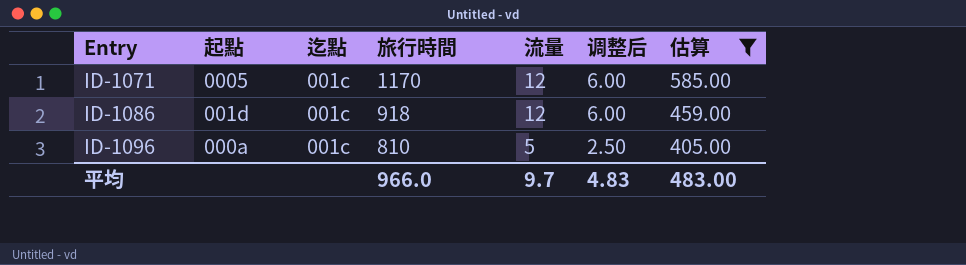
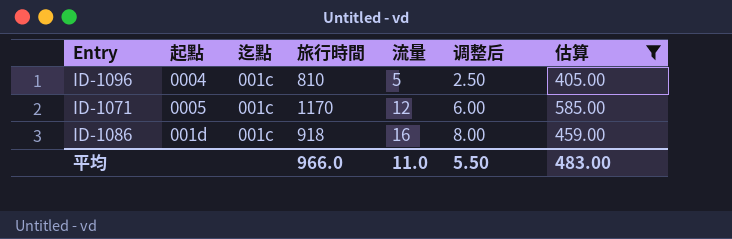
row order: Entry ascending -> 流量 ascending
ID-1096 | 起點: 000a -> 0004
ID-1086 | 流量: 12 -> 16
ID-1086 | 调整后: 6.00 -> 8.00
平均 | 流量: 9.7 -> 11.0
平均 | 调整后: 4.83 -> 5.50

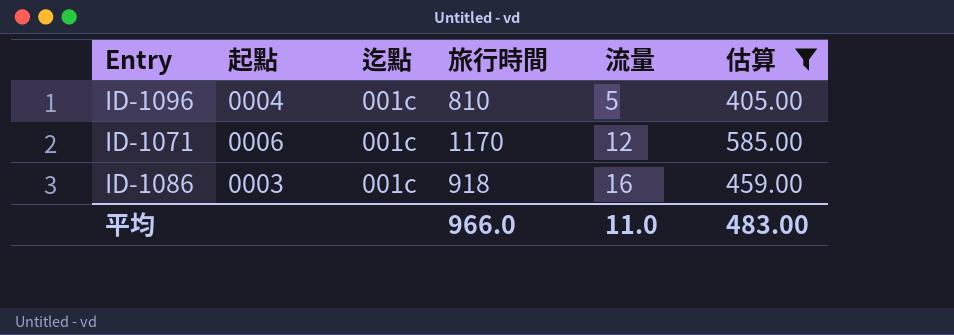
column 调整后 | formula: [流量] * 0.5 -> none
ID-1071 | 起點: 0005 -> 0006
ID-1086 | 起點: 001d -> 0003

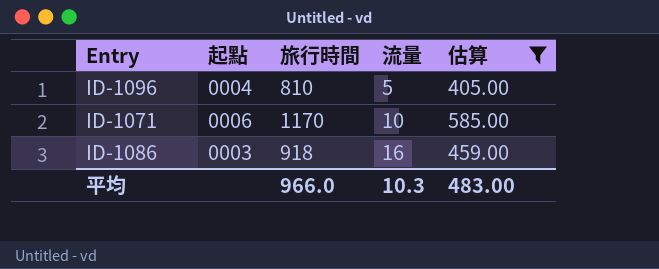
column 迄點 | position: 3 -> none
ID-1071 | 流量: 12 -> 10
平均 | 流量: 11.0 -> 10.3

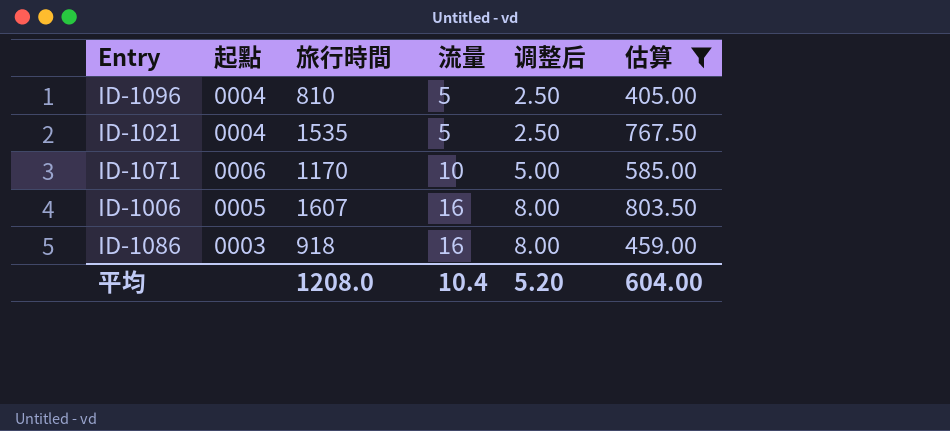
column 调整后 | formula: none -> [流量] * 0.5
row ID-1021: none -> 0004 | 1535 | 5 | 2.50 | 767.50
row ID-1006: none -> 0005 | 1607 | 16 | 8.00 | 803.50
平均 | 旅行時間: 966.0 -> 1208.0
平均 | 流量: 10.3 -> 10.4
平均 | 估算: 483.00 -> 604.00

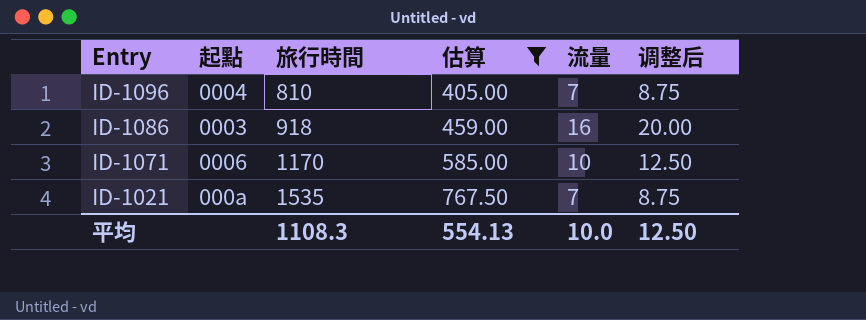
row order: 流量 ascending -> Entry descending
column 估算 | position: 6 -> 4
column 调整后 | formula: [流量] * 0.5 -> [流量] * 1.25
row ID-1006: 0005 | 1607 | 16 | 8.00 | 803.50 -> none
ID-1096 | 流量: 5 -> 7
ID-1021 | 起點: 0004 -> 000a
ID-1021 | 流量: 5 -> 7
平均 | 旅行時間: 1208.0 -> 1108.3
平均 | 估算: 604.00 -> 554.13
平均 | 流量: 10.4 -> 10.0
平均 | 调整后: 5.20 -> 12.50

